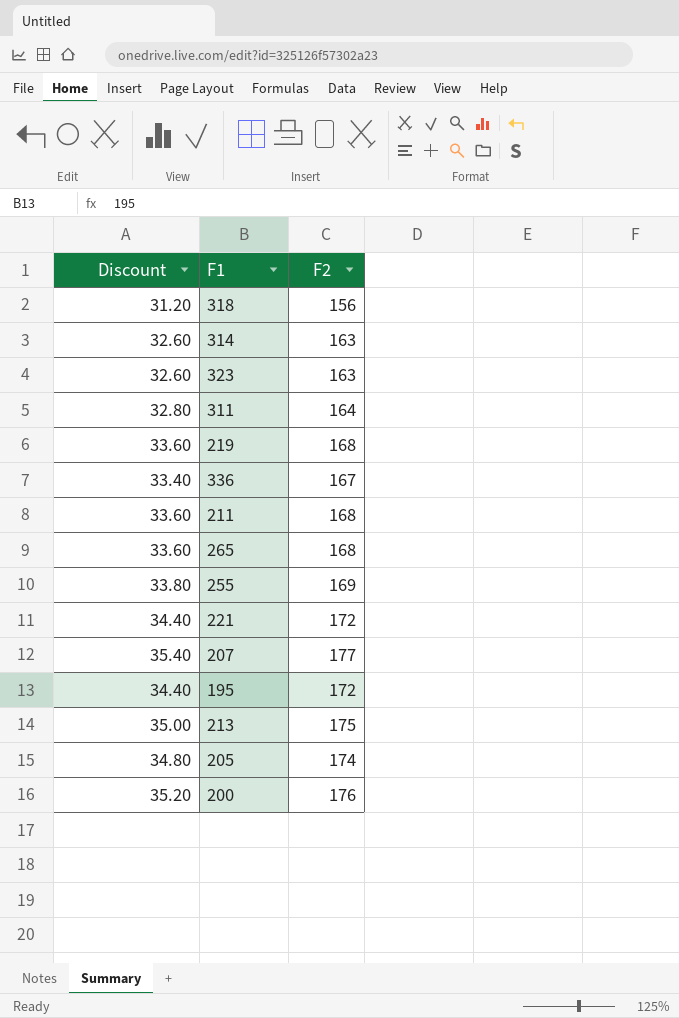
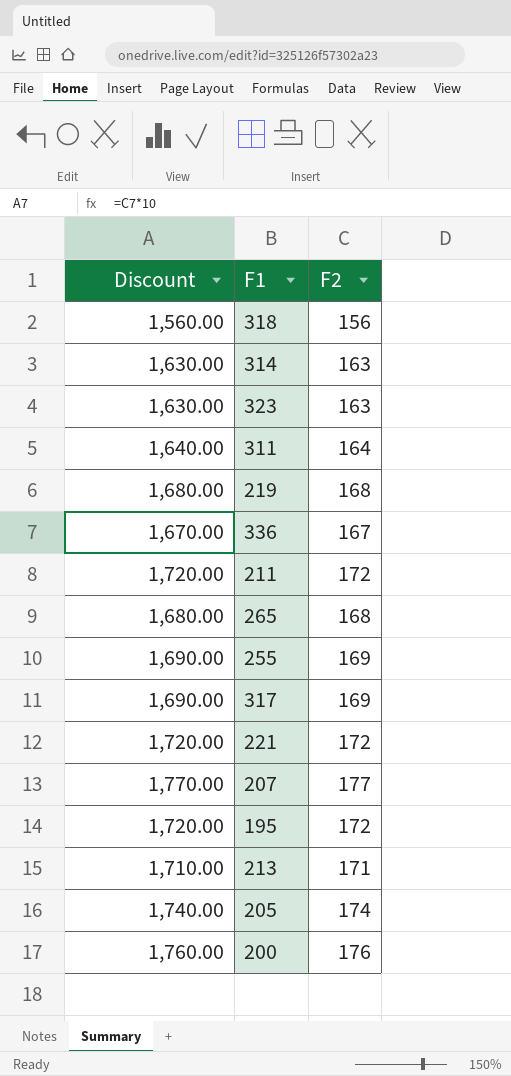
column Discount | formula: [F2] * 0.2 -> [F2] * 10
211 | F2: 168 -> 172
row 317: none -> 1,690.00 | 169
213 | F2: 175 -> 171

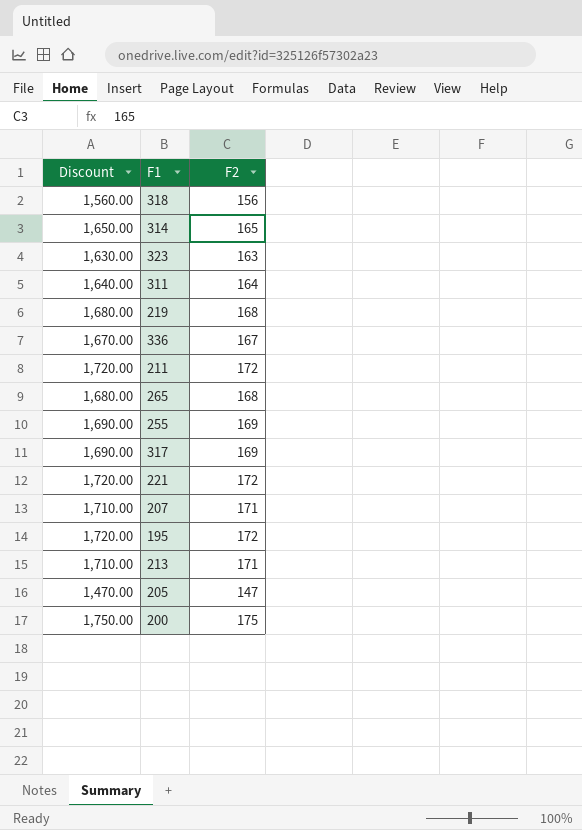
314 | Discount: 1,630.00 -> 1,650.00
314 | F2: 163 -> 165
207 | Discount: 1,770.00 -> 1,710.00
207 | F2: 177 -> 171
205 | Discount: 1,740.00 -> 1,470.00
205 | F2: 174 -> 147
200 | Discount: 1,760.00 -> 1,750.00
200 | F2: 176 -> 175

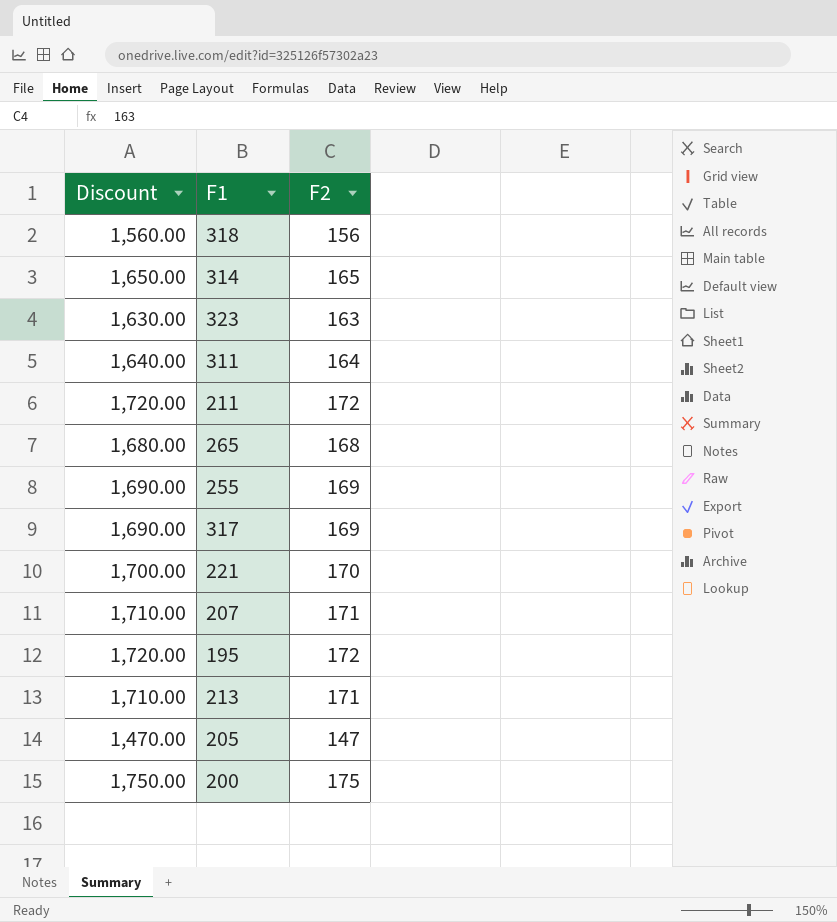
row 219: 1,680.00 | 168 -> none
row 336: 1,670.00 | 167 -> none
221 | Discount: 1,720.00 -> 1,700.00
221 | F2: 172 -> 170

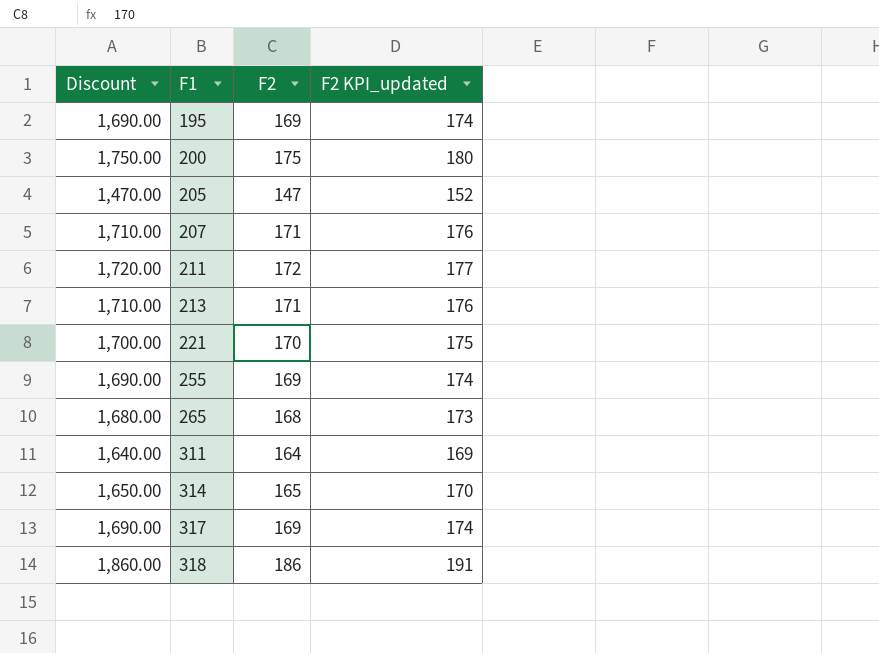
row order: none -> F1 ascending
column F2 KPI_updated | formula: none -> [F2] + 5
row 323: 1,630.00 | 163 -> none
195 | Discount: 1,720.00 -> 1,690.00
195 | F2: 172 -> 169
318 | Discount: 1,560.00 -> 1,860.00
318 | F2: 156 -> 186

